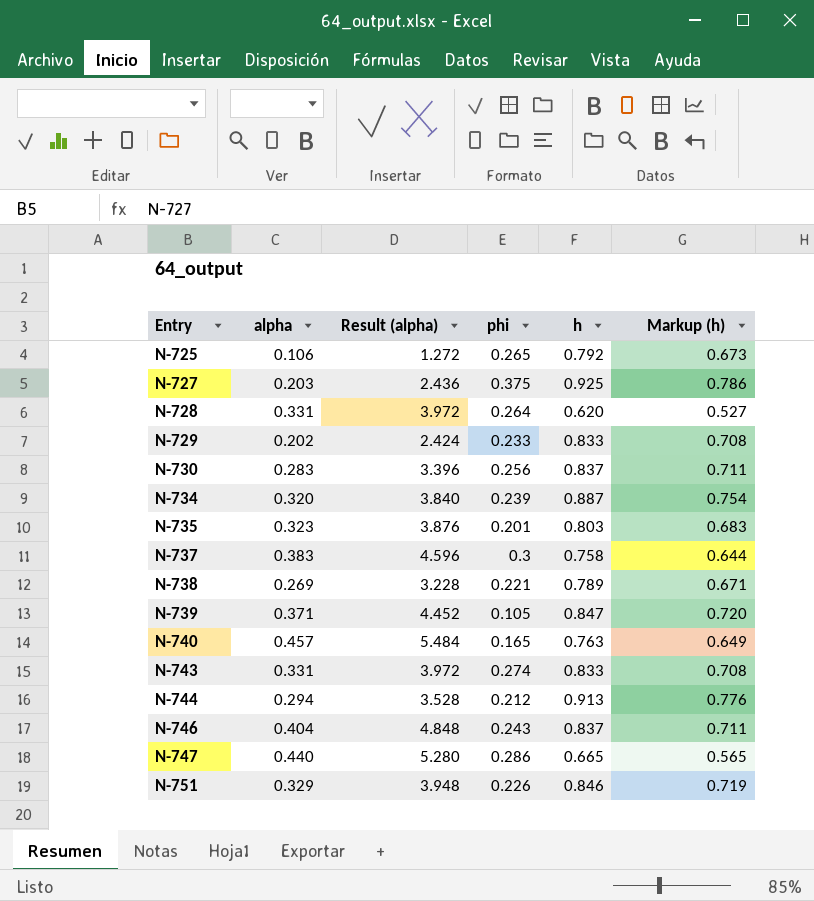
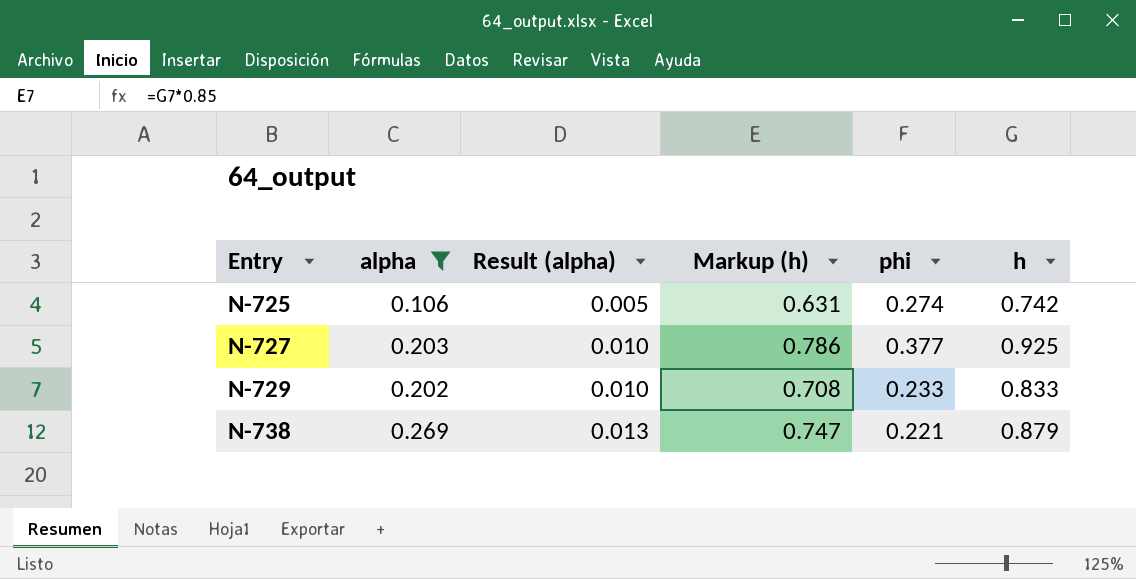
filter: none -> alpha <= 0.269
column Result (alpha) | formula: [alpha] * 12 -> [alpha] * 0.05
column Markup (h) | position: 6 -> 4
N-725 | Markup (h): 0.673 -> 0.631
N-725 | phi: 0.265 -> 0.274
N-725 | h: 0.792 -> 0.742
N-727 | phi: 0.375 -> 0.377
N-738 | Markup (h): 0.671 -> 0.747
N-738 | h: 0.789 -> 0.879

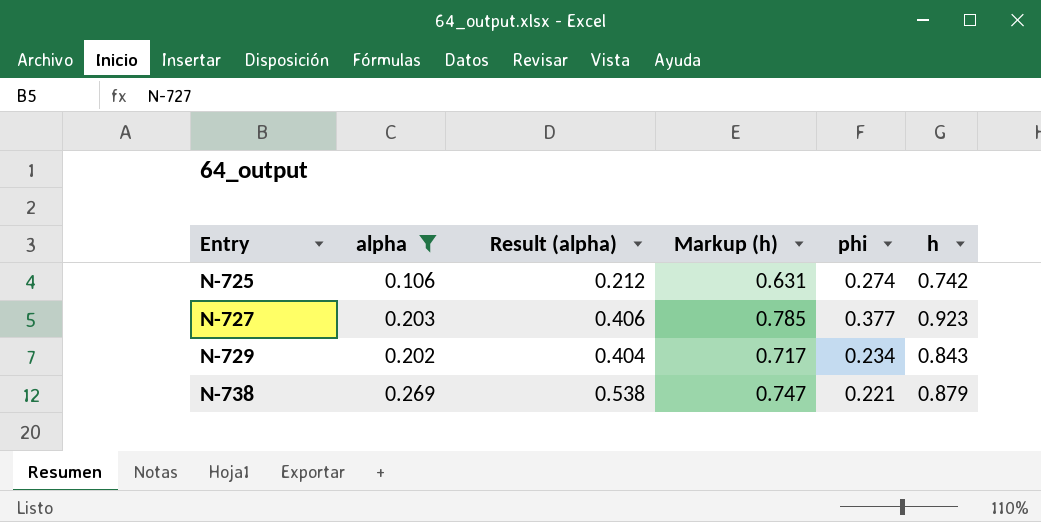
column Result (alpha) | formula: [alpha] * 0.05 -> [alpha] * 2
N-727 | Markup (h): 0.786 -> 0.785
N-727 | h: 0.925 -> 0.923
N-729 | Markup (h): 0.708 -> 0.717
N-729 | phi: 0.233 -> 0.234
N-729 | h: 0.833 -> 0.843

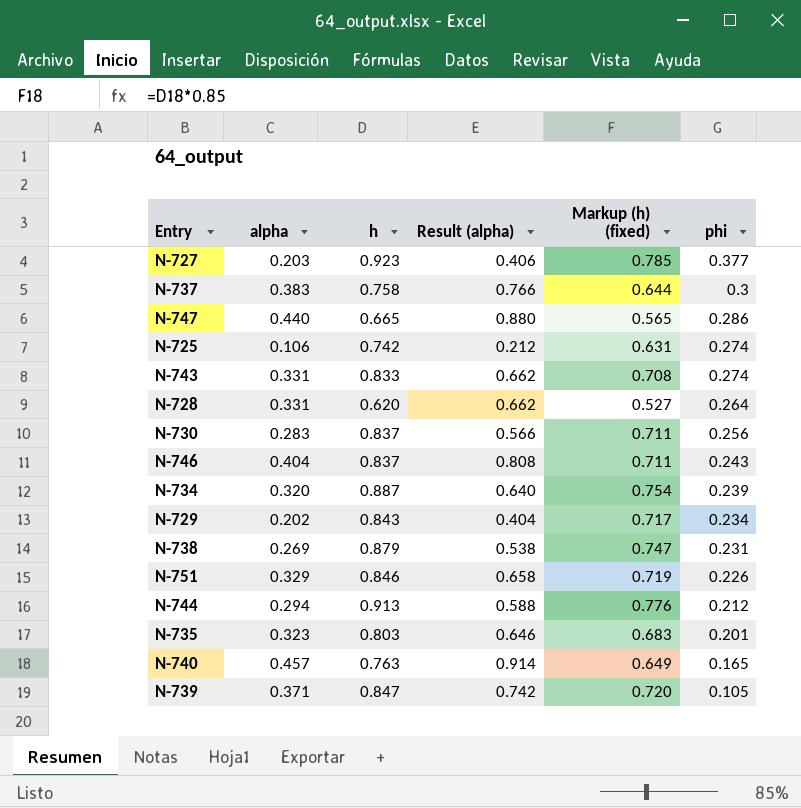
filter: alpha <= 0.269 -> none
row order: Entry ascending -> phi descending
column h | position: 6 -> 3
column name: Markup (h) -> Markup (h) (fixed)
N-738 | phi: 0.221 -> 0.231

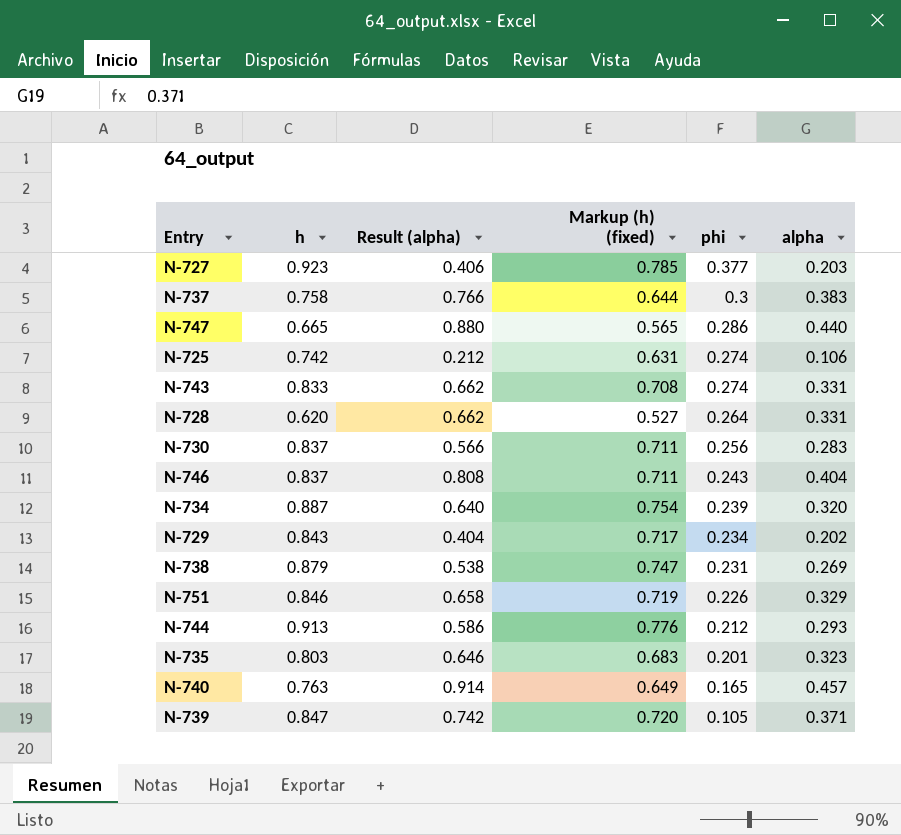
column alpha | position: 2 -> 6
N-744 | Result (alpha): 0.588 -> 0.586
N-744 | alpha: 0.294 -> 0.293

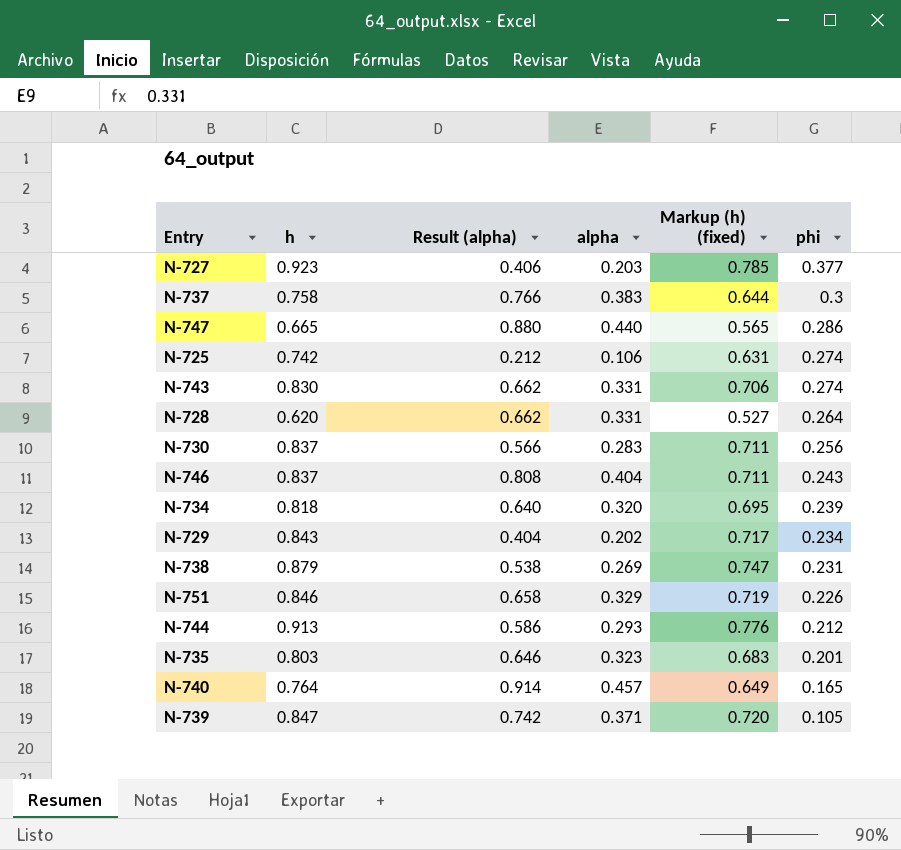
column alpha | position: 6 -> 4
N-743 | h: 0.833 -> 0.830
N-743 | Markup (h) (fixed): 0.708 -> 0.706
N-734 | h: 0.887 -> 0.818
N-734 | Markup (h) (fixed): 0.754 -> 0.695
N-740 | h: 0.763 -> 0.764

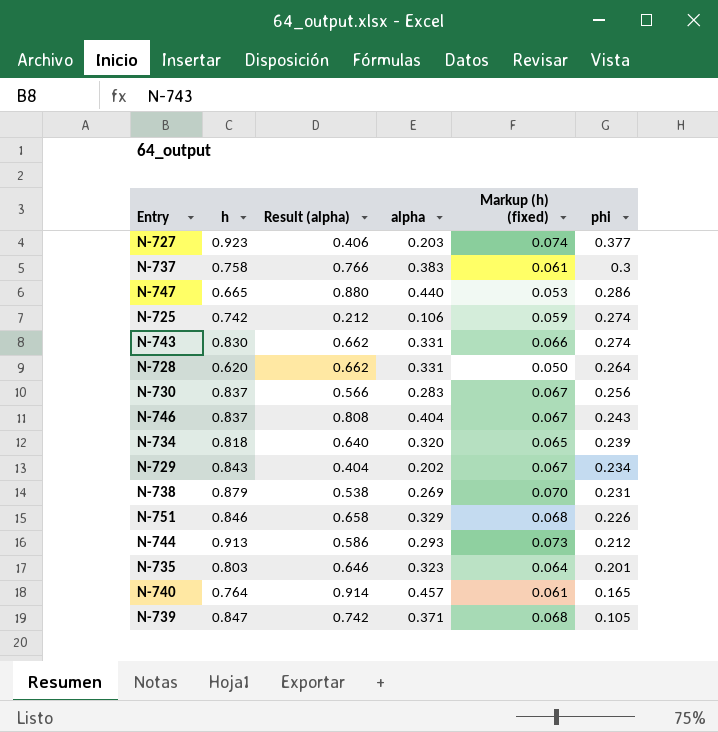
column Markup (h) (fixed) | formula: [h] * 0.85 -> [h] * 0.08

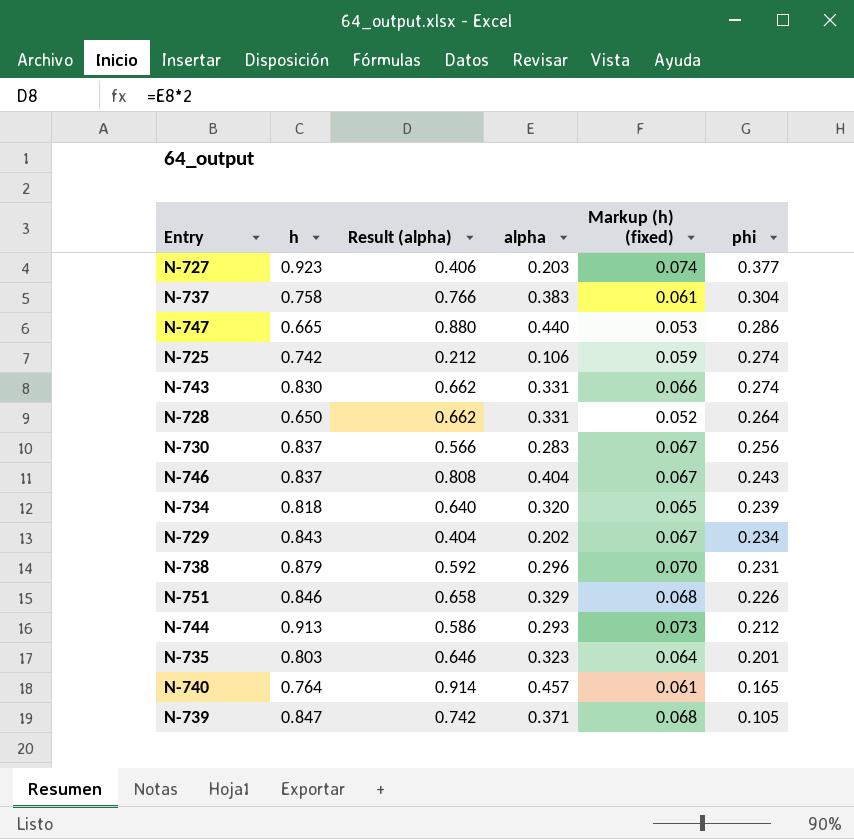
N-737 | phi: 0.3 -> 0.304
N-728 | h: 0.620 -> 0.650
N-728 | Markup (h) (fixed): 0.050 -> 0.052
N-738 | Result (alpha): 0.538 -> 0.592
N-738 | alpha: 0.269 -> 0.296

